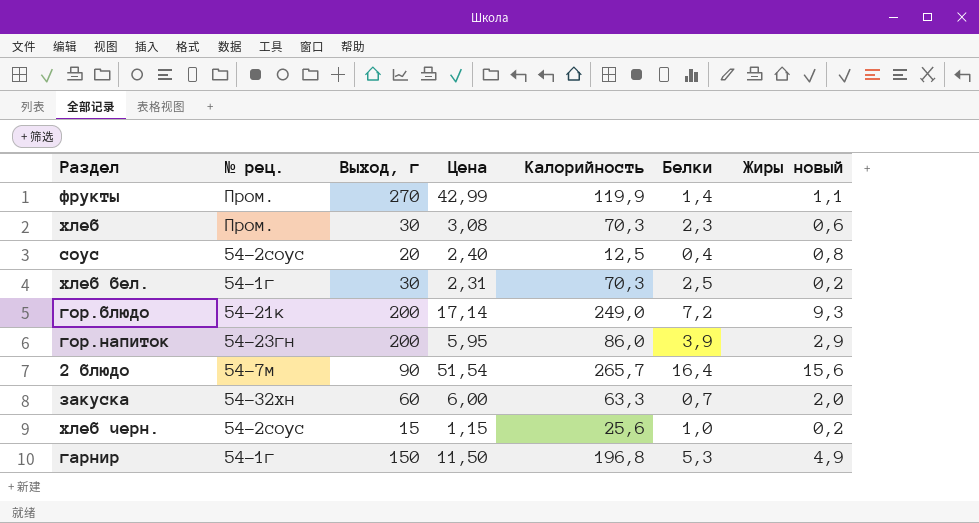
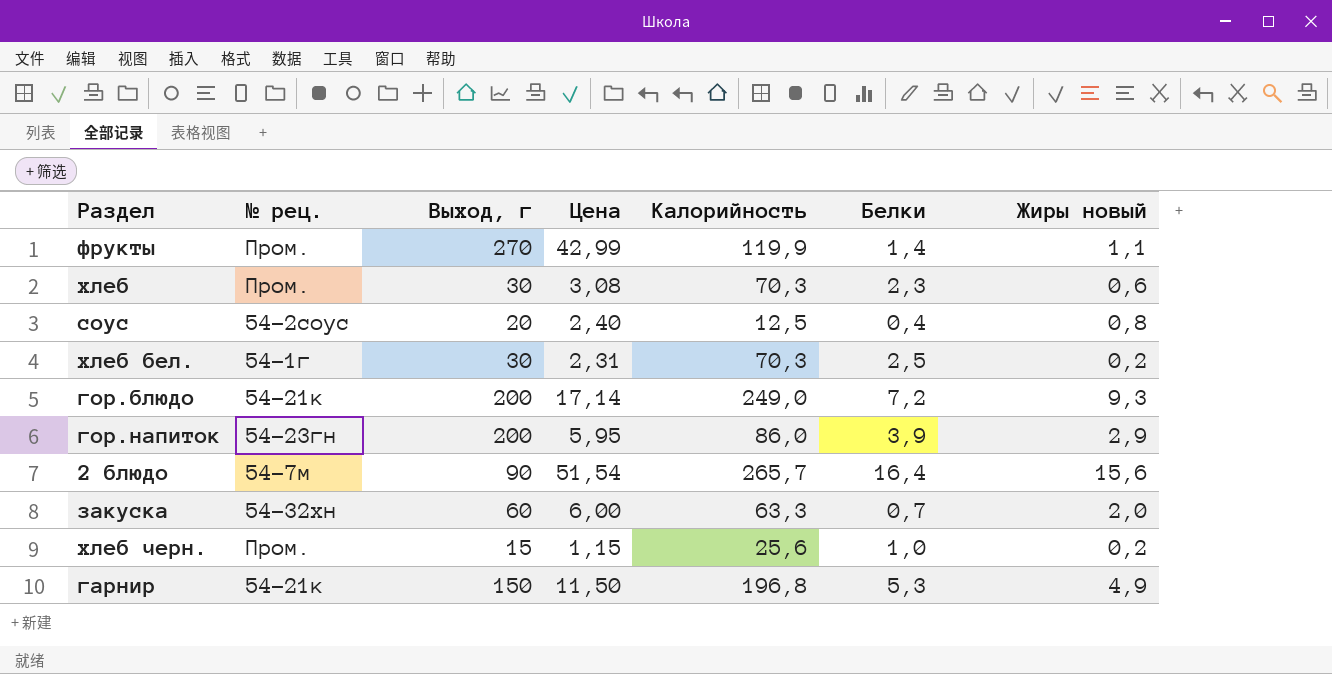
хлеб черн. | № рец.: 54-2соус -> Пром.
гарнир | № рец.: 54-1г -> 54-21к

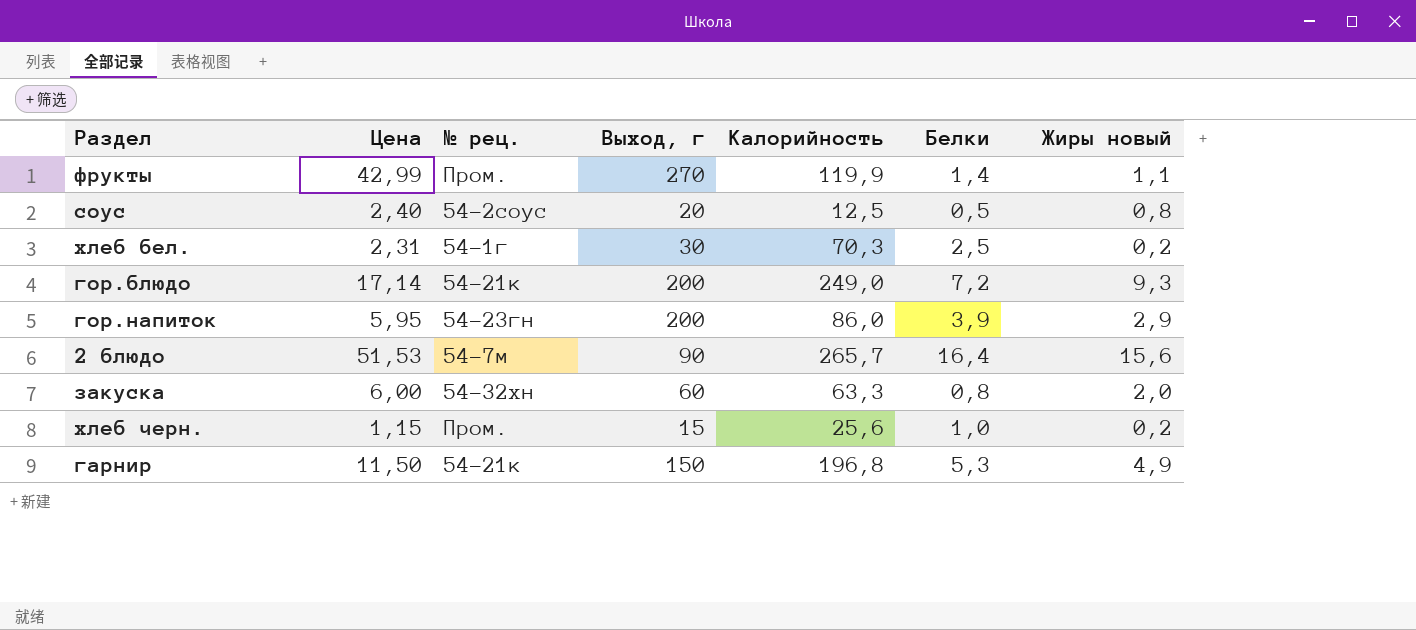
column Цена | position: 4 -> 2
row хлеб: Пром. | 30 | 3,08 | 70,3 | 2,3 | 0,6 -> none
соус | Белки: 0,4 -> 0,5
2 блюдо | Цена: 51,54 -> 51,53
закуска | Белки: 0,7 -> 0,8

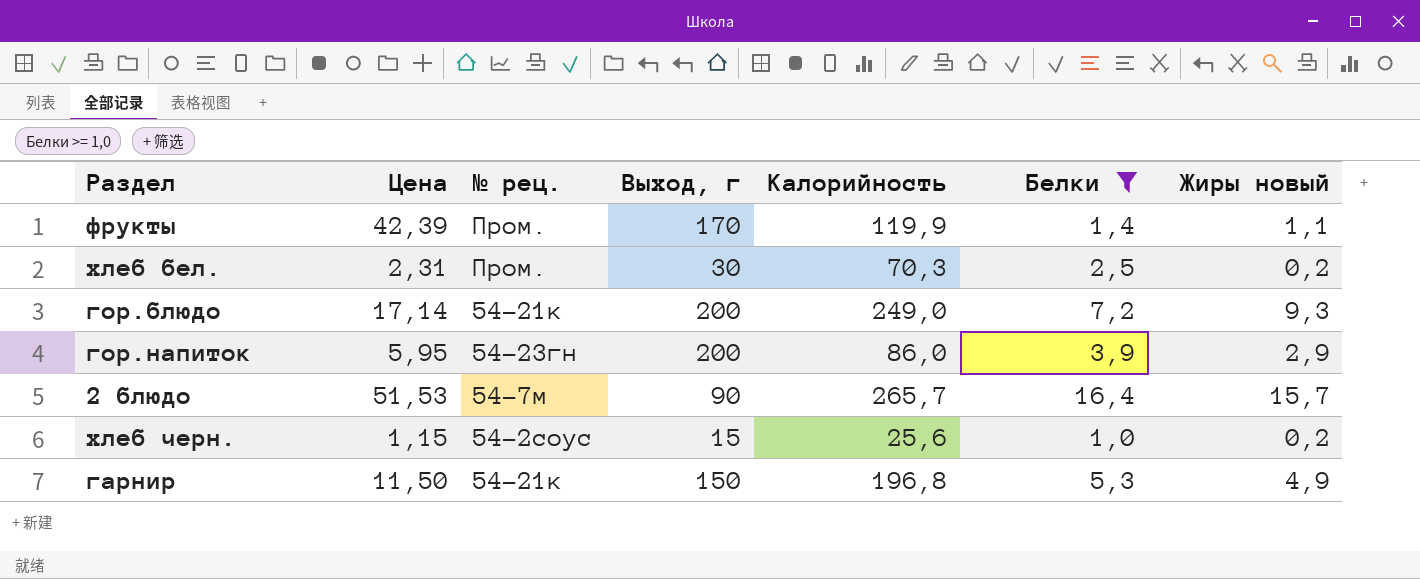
filter: none -> Белки >= 1,0
фрукты | Цена: 42,99 -> 42,39
фрукты | Выход, г: 270 -> 170
хлеб бел. | № рец.: 54-1г -> Пром.
2 блюдо | Жиры новый: 15,6 -> 15,7
хлеб черн. | № рец.: Пром. -> 54-2соус

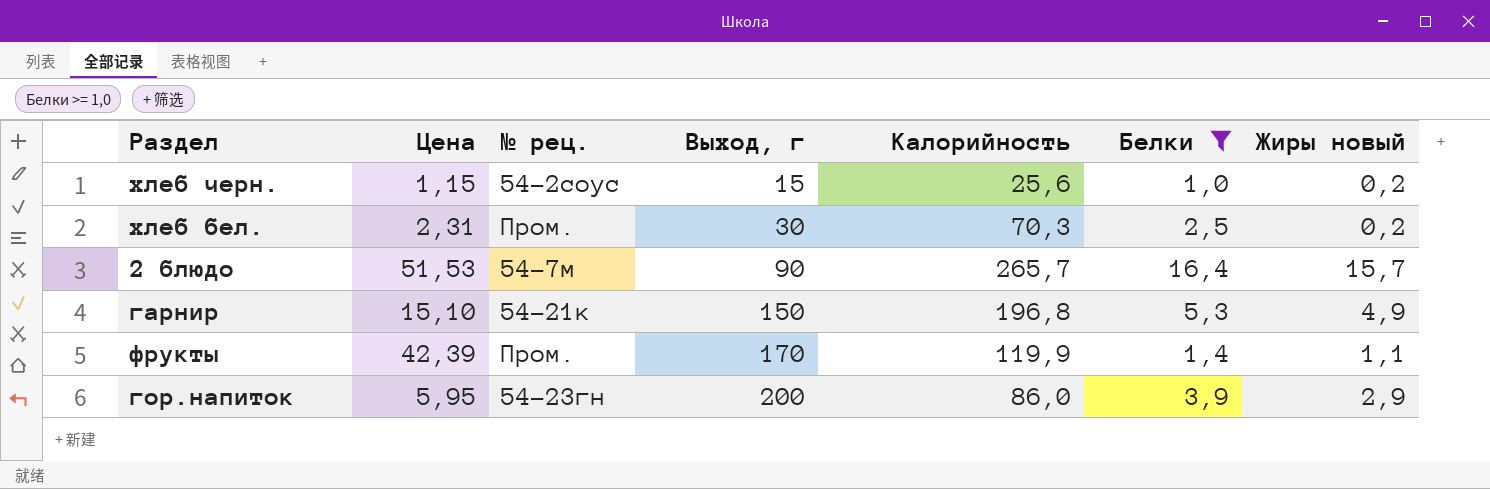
row order: none -> Выход, г ascending
row гор.блюдо: 17,14 | 54-21к | 200 | 249,0 | 7,2 | 9,3 -> none
гарнир | Цена: 11,50 -> 15,10

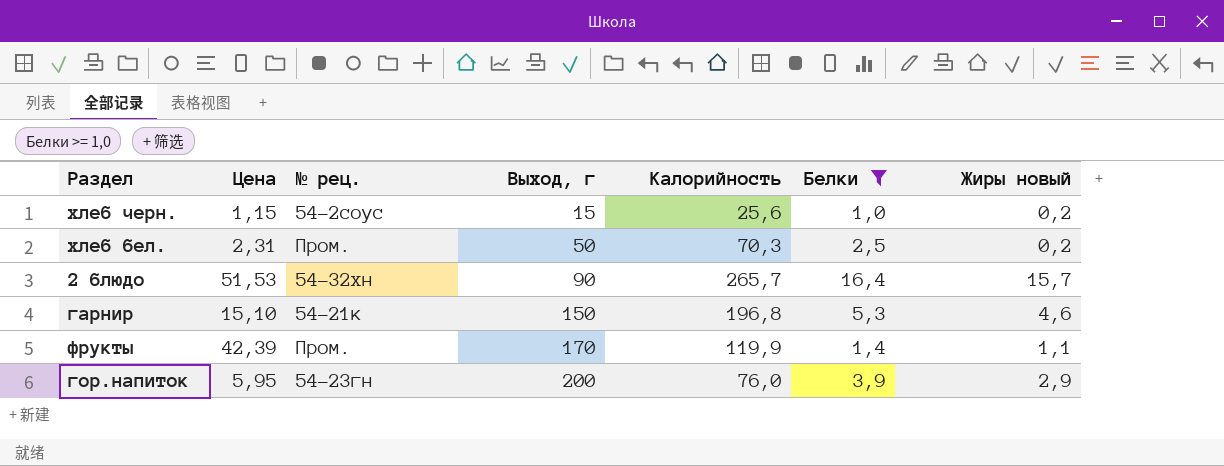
хлеб бел. | Выход, г: 30 -> 50
2 блюдо | № рец.: 54-7м -> 54-32хн
гарнир | Жиры новый: 4,9 -> 4,6
гор.напиток | Калорийность: 86,0 -> 76,0

